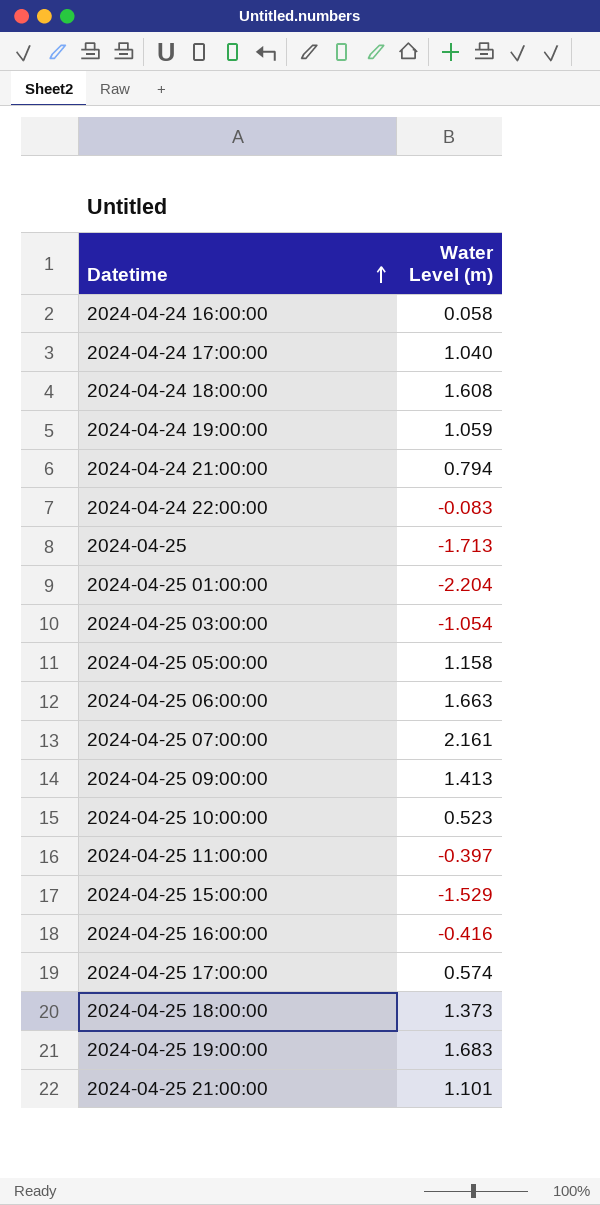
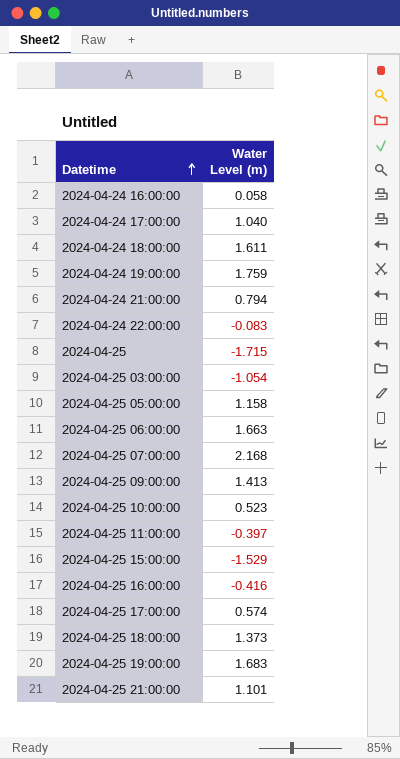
row 2024-04-25 01:00:00: -2.204 -> none
2024-04-24 18:00:00 | Water Level (m): 1.608 -> 1.611
2024-04-24 19:00:00 | Water Level (m): 1.059 -> 1.759
2024-04-25 | Water Level (m): -1.713 -> -1.715
2024-04-25 07:00:00 | Water Level (m): 2.161 -> 2.168

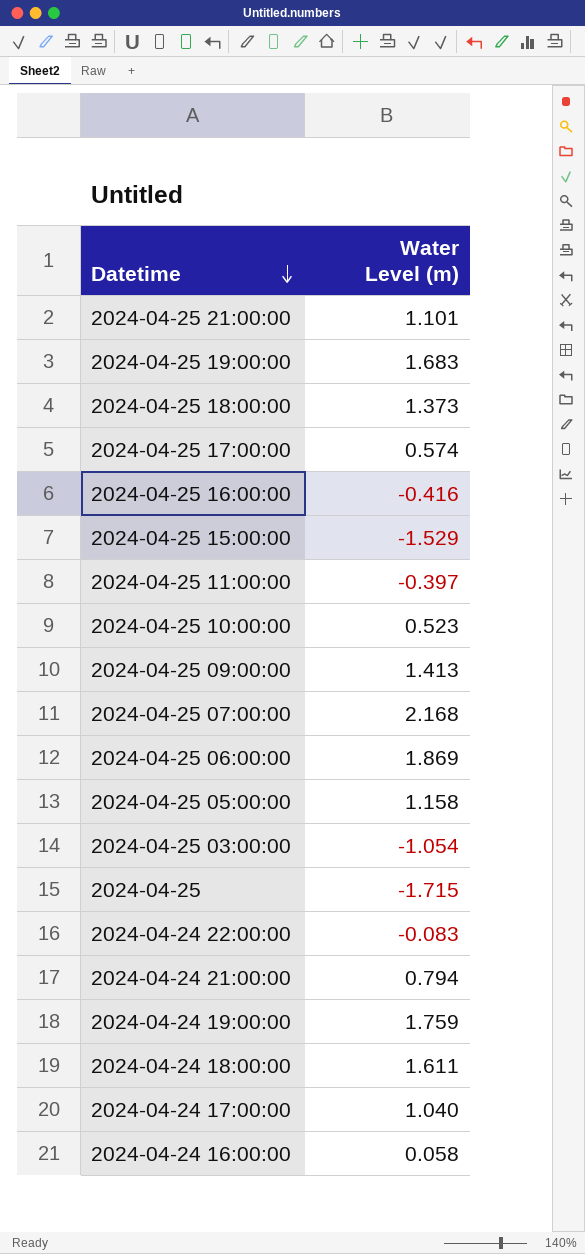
row order: Datetime ascending -> Datetime descending
2024-04-25 06:00:00 | Water Level (m): 1.663 -> 1.869

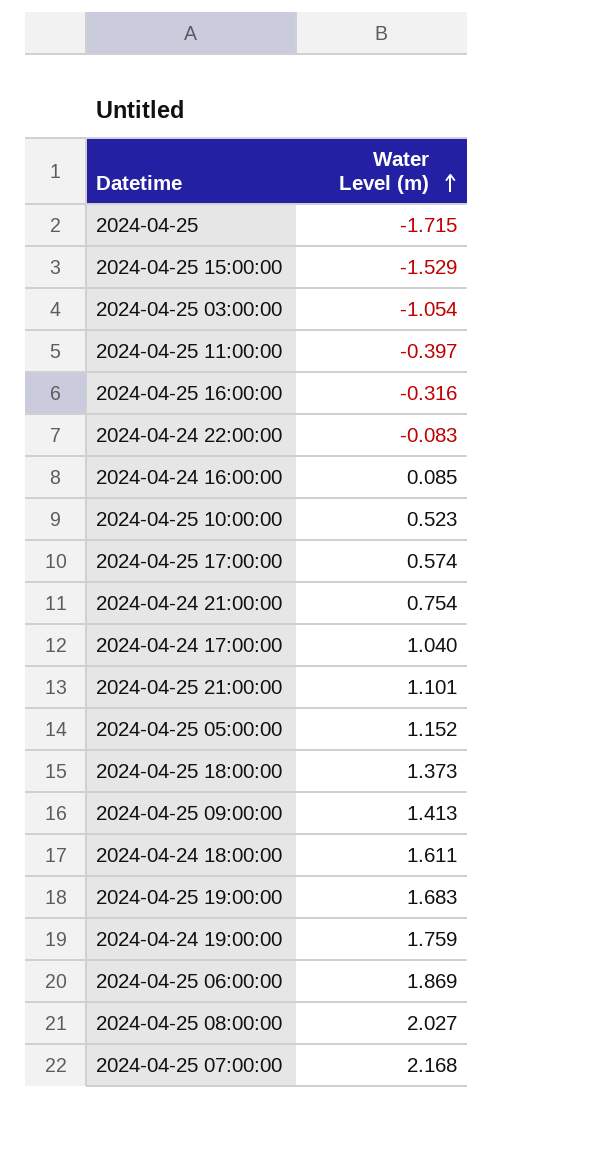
row order: Datetime descending -> Water Level (m) ascending
2024-04-25 16:00:00 | Water Level (m): -0.416 -> -0.316
2024-04-24 16:00:00 | Water Level (m): 0.058 -> 0.085
2024-04-24 21:00:00 | Water Level (m): 0.794 -> 0.754
2024-04-25 05:00:00 | Water Level (m): 1.158 -> 1.152
row 2024-04-25 08:00:00: none -> 2.027

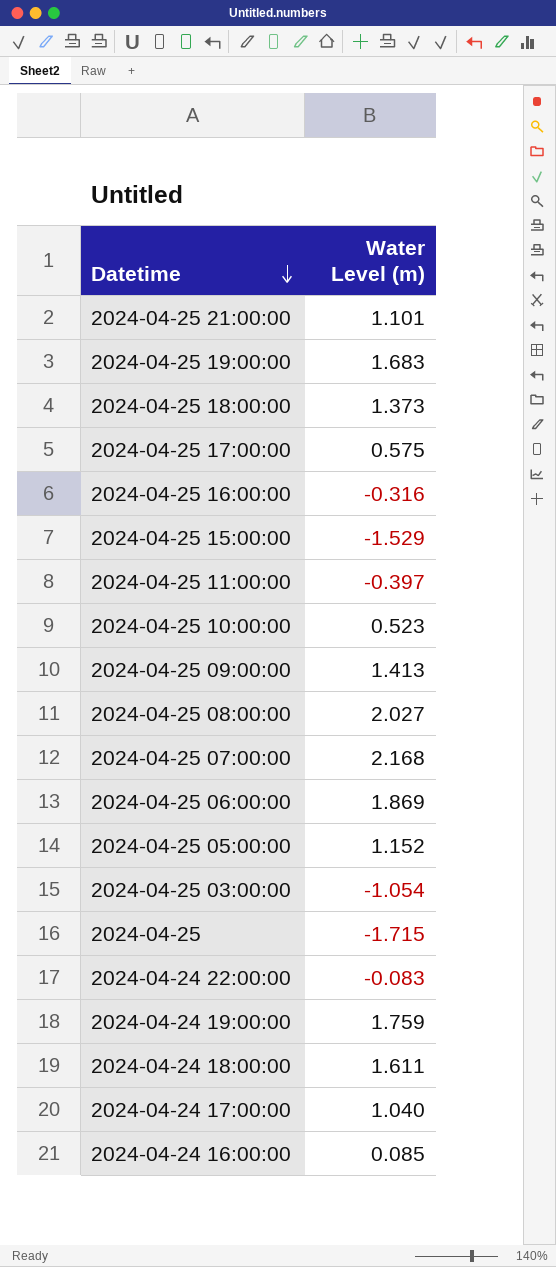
row order: Water Level (m) ascending -> Datetime descending
row 2024-04-24 21:00:00: 0.754 -> none
2024-04-25 17:00:00 | Water Level (m): 0.574 -> 0.575

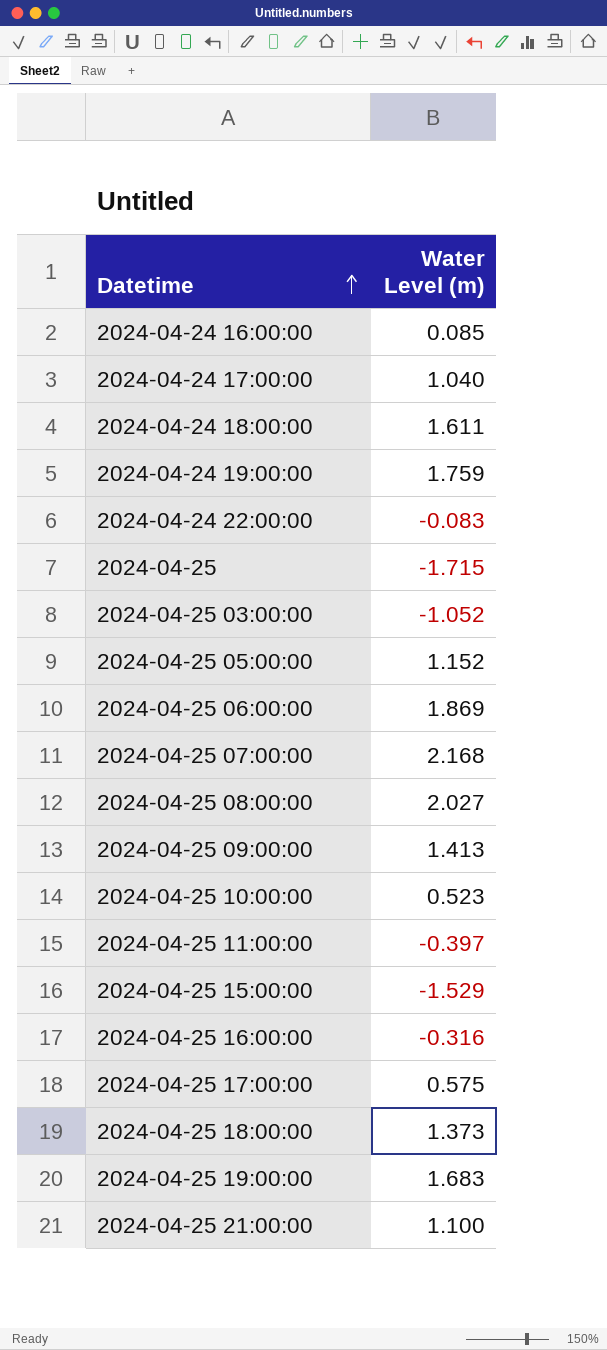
row order: Datetime descending -> Datetime ascending
2024-04-25 03:00:00 | Water Level (m): -1.054 -> -1.052
2024-04-25 21:00:00 | Water Level (m): 1.101 -> 1.100

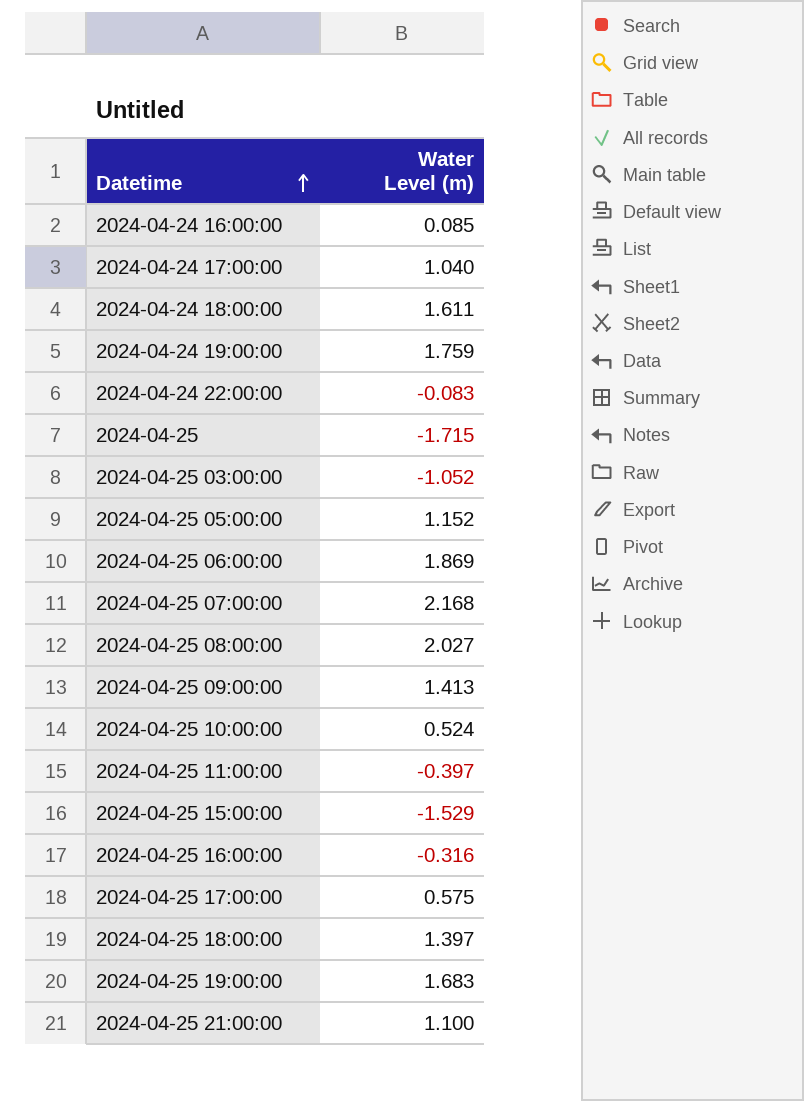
2024-04-25 10:00:00 | Water Level (m): 0.523 -> 0.524
2024-04-25 18:00:00 | Water Level (m): 1.373 -> 1.397

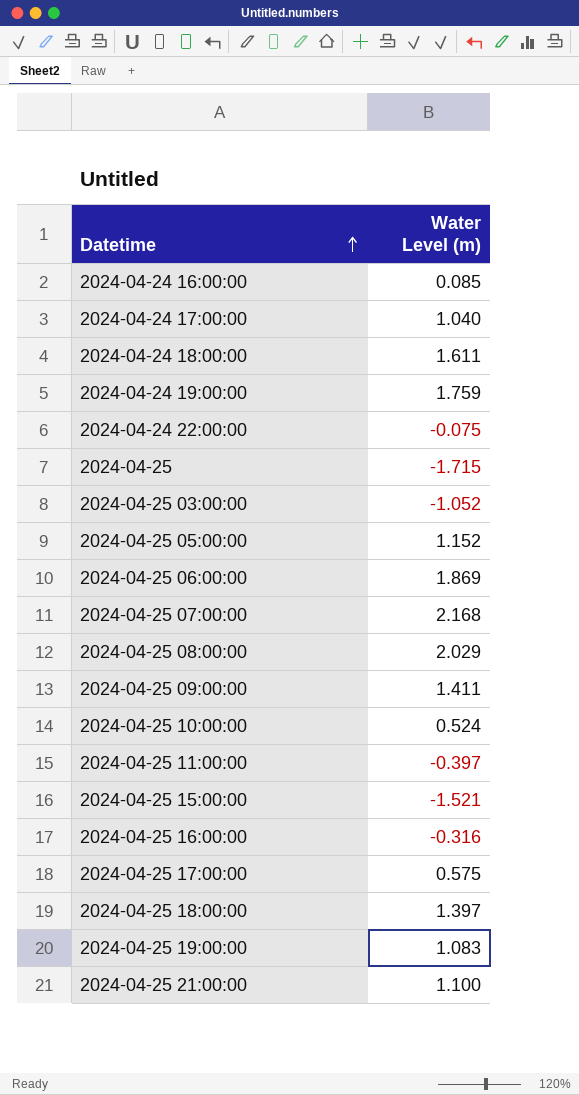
2024-04-24 22:00:00 | Water Level (m): -0.083 -> -0.075
2024-04-25 08:00:00 | Water Level (m): 2.027 -> 2.029
2024-04-25 09:00:00 | Water Level (m): 1.413 -> 1.411
2024-04-25 15:00:00 | Water Level (m): -1.529 -> -1.521
2024-04-25 19:00:00 | Water Level (m): 1.683 -> 1.083

